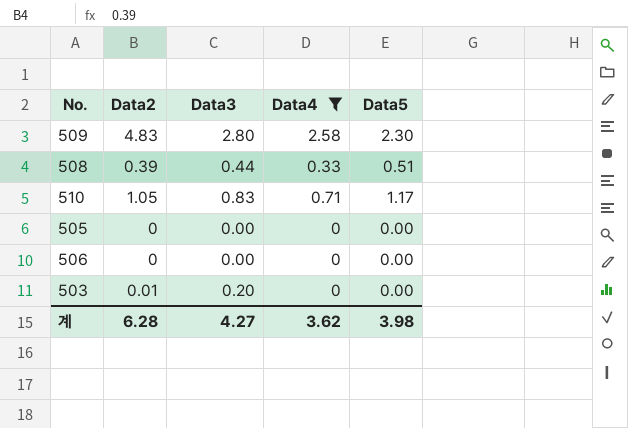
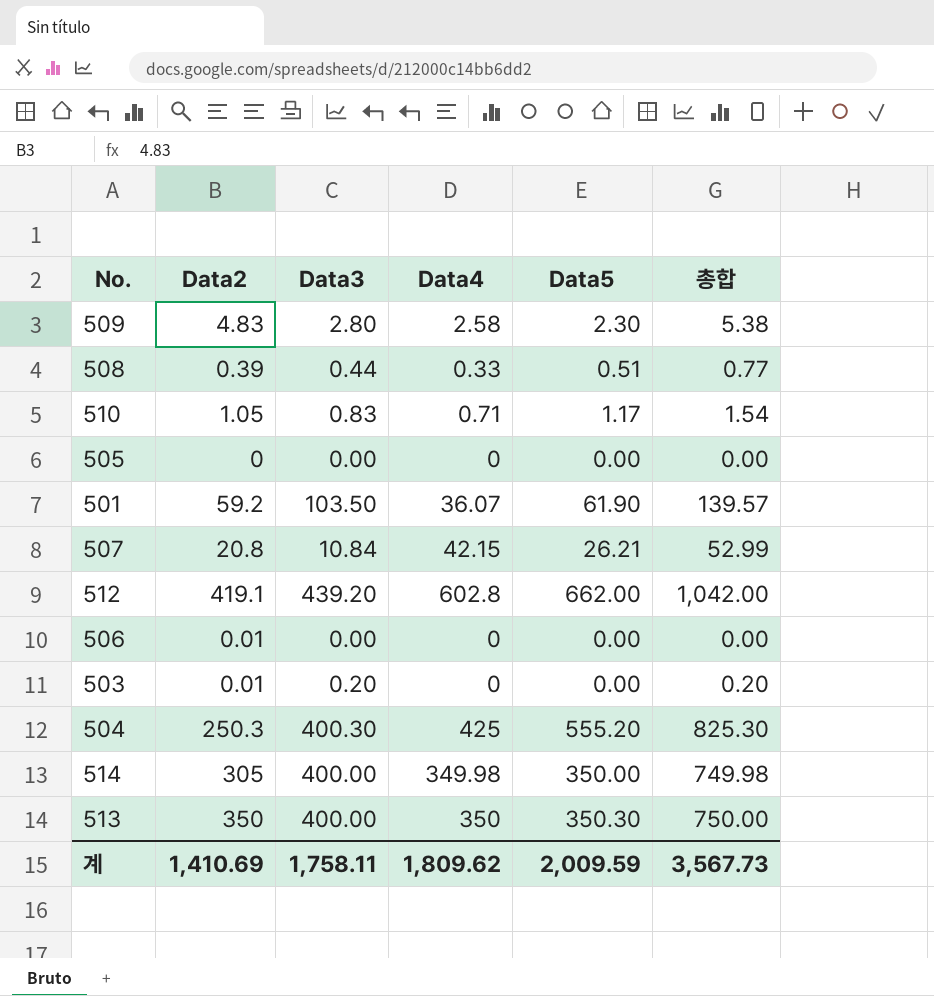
filter: Data4 <= 2.58 -> none
column 총합 | formula: none -> [Data3] + [Data4]
506 | Data2: 0 -> 0.01
계 | Data2: 6.28 -> 1,410.69
계 | Data3: 4.27 -> 1,758.11
계 | Data4: 3.62 -> 1,809.62
계 | Data5: 3.98 -> 2,009.59

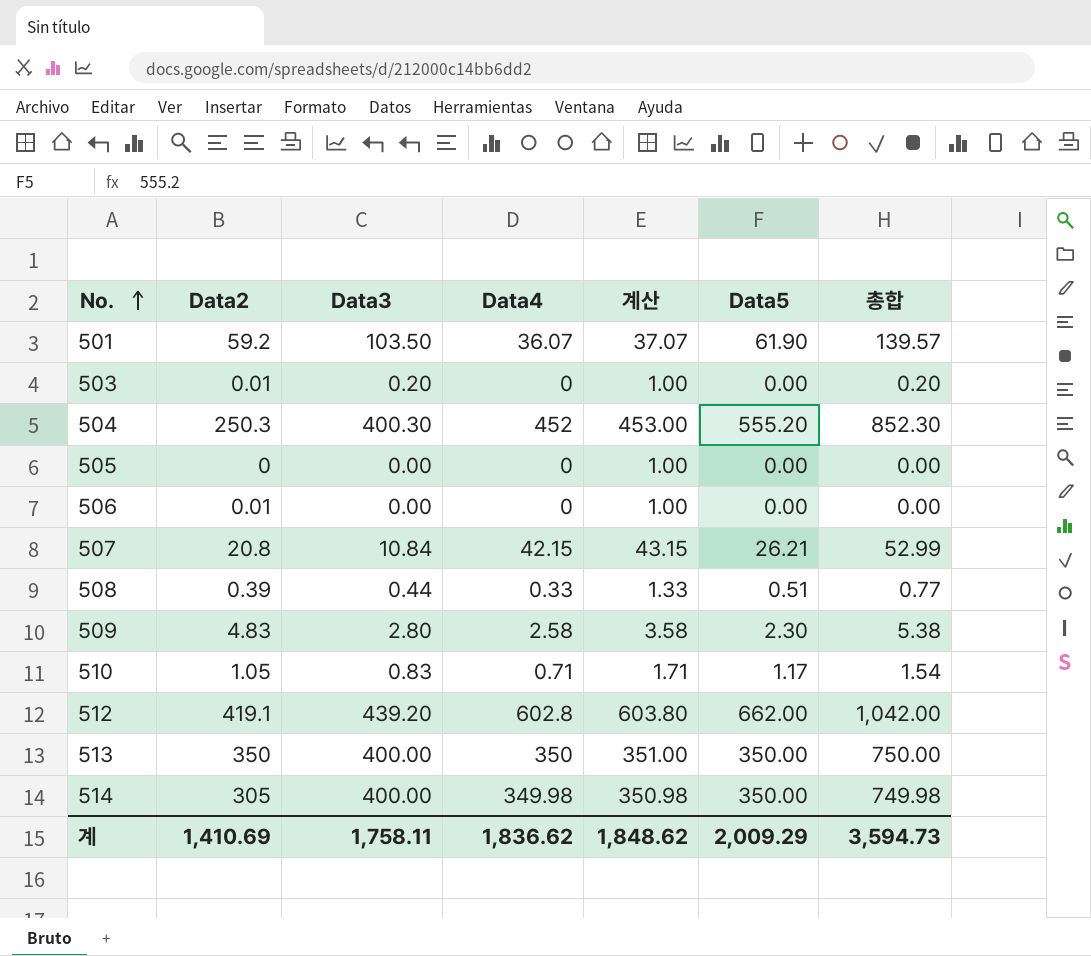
row order: none -> No. ascending
column 계산 | formula: none -> [Data4] + 1
504 | Data4: 425 -> 452
504 | 총합: 825.30 -> 852.30
513 | Data5: 350.30 -> 350.00
계 | Data4: 1,809.62 -> 1,836.62
계 | Data5: 2,009.59 -> 2,009.29
계 | 총합: 3,567.73 -> 3,594.73

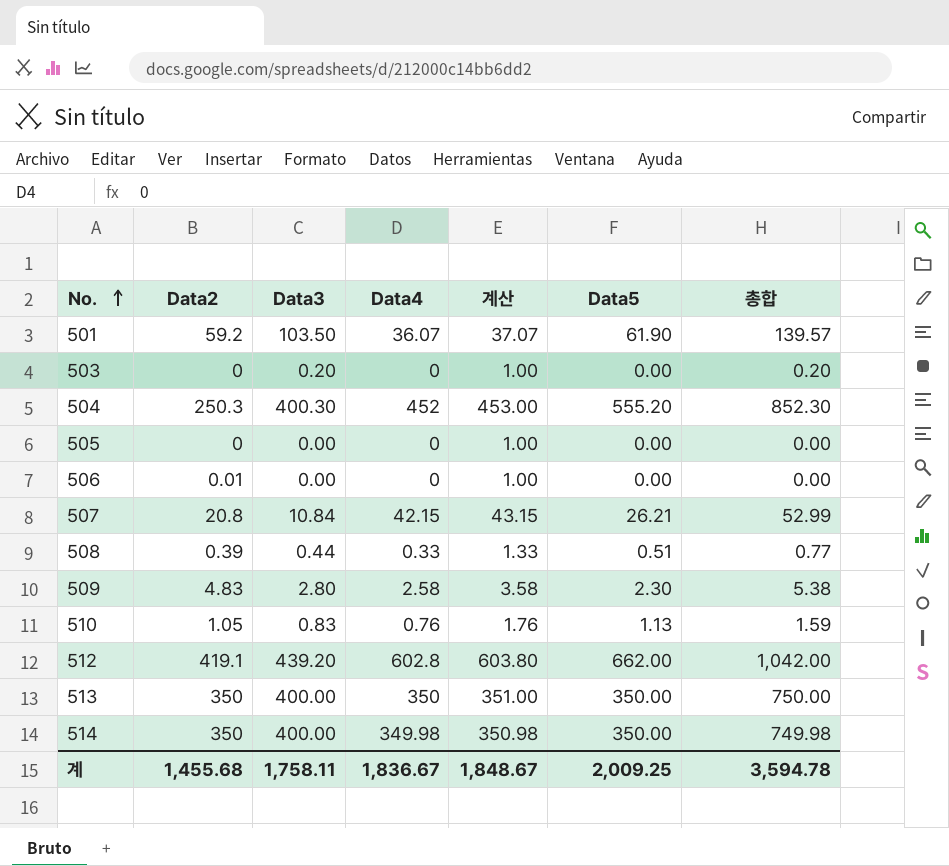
503 | Data2: 0.01 -> 0
510 | Data4: 0.71 -> 0.76
510 | 계산: 1.71 -> 1.76
510 | Data5: 1.17 -> 1.13
510 | 총합: 1.54 -> 1.59
514 | Data2: 305 -> 350
계 | Data2: 1,410.69 -> 1,455.68
계 | Data4: 1,836.62 -> 1,836.67
계 | 계산: 1,848.62 -> 1,848.67
계 | Data5: 2,009.29 -> 2,009.25
계 | 총합: 3,594.73 -> 3,594.78

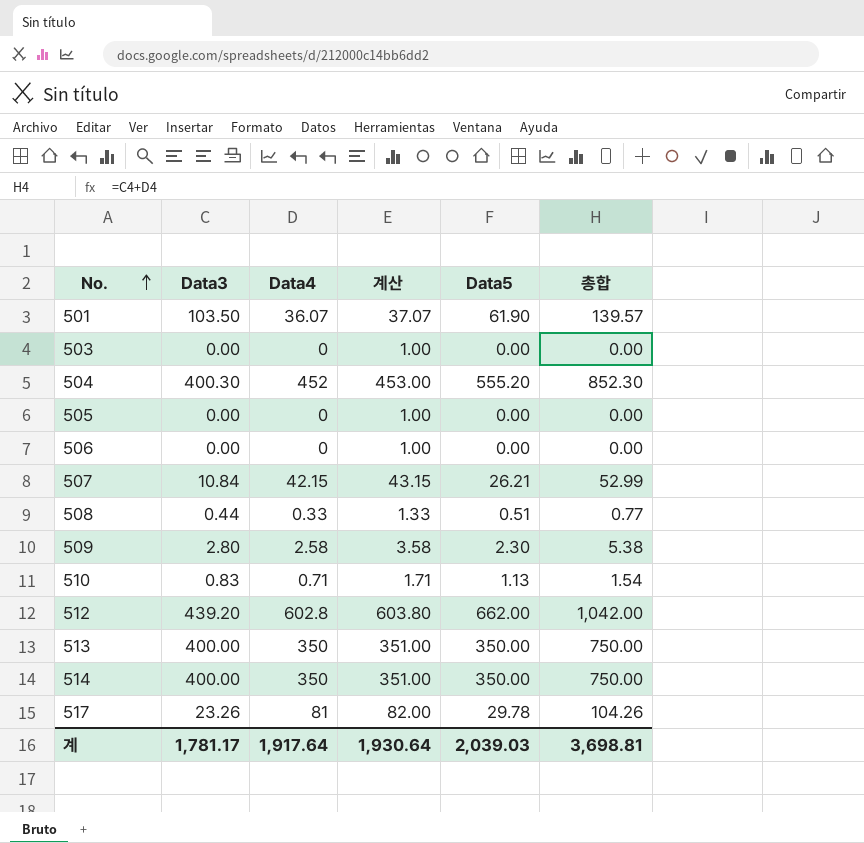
column Data2 | position: 2 -> none
503 | Data3: 0.20 -> 0.00
503 | 총합: 0.20 -> 0.00
510 | Data4: 0.76 -> 0.71
510 | 계산: 1.76 -> 1.71
510 | 총합: 1.59 -> 1.54
514 | Data4: 349.98 -> 350
514 | 계산: 350.98 -> 351.00
514 | 총합: 749.98 -> 750.00
row 517: none -> 23.26 | 81 | 82.00 | 29.78 | 104.26
계 | Data3: 1,758.11 -> 1,781.17
계 | Data4: 1,836.67 -> 1,917.64
계 | 계산: 1,848.67 -> 1,930.64
계 | Data5: 2,009.25 -> 2,039.03
계 | 총합: 3,594.78 -> 3,698.81

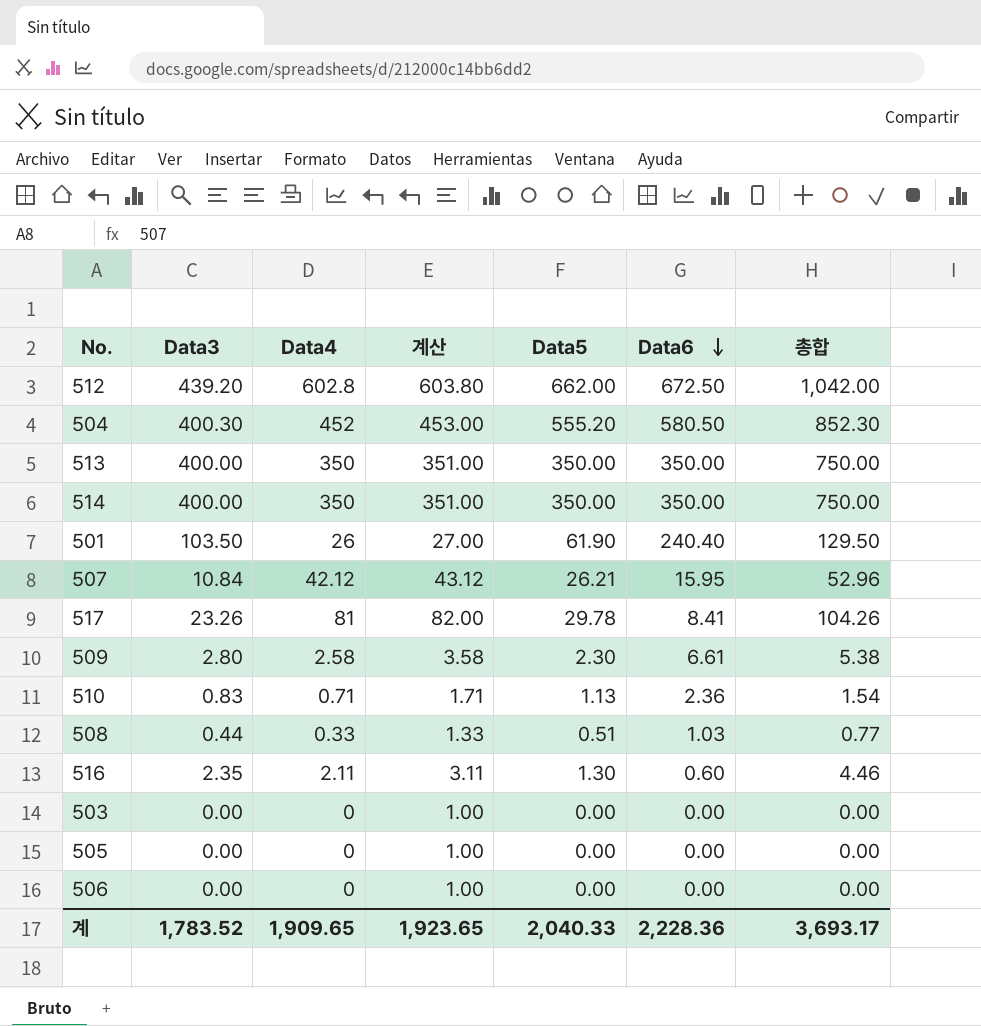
row order: No. ascending -> Data6 descending
column Data6 | position: none -> 6
501 | Data4: 36.07 -> 26
501 | 계산: 37.07 -> 27.00
501 | 총합: 139.57 -> 129.50
507 | Data4: 42.15 -> 42.12
507 | 계산: 43.15 -> 43.12
507 | 총합: 52.99 -> 52.96
row 516: none -> 2.35 | 2.11 | 3.11 | 1.30 | 0.60 | 4.46
계 | Data3: 1,781.17 -> 1,783.52
계 | Data4: 1,917.64 -> 1,909.65
계 | 계산: 1,930.64 -> 1,923.65
계 | Data5: 2,039.03 -> 2,040.33
계 | 총합: 3,698.81 -> 3,693.17

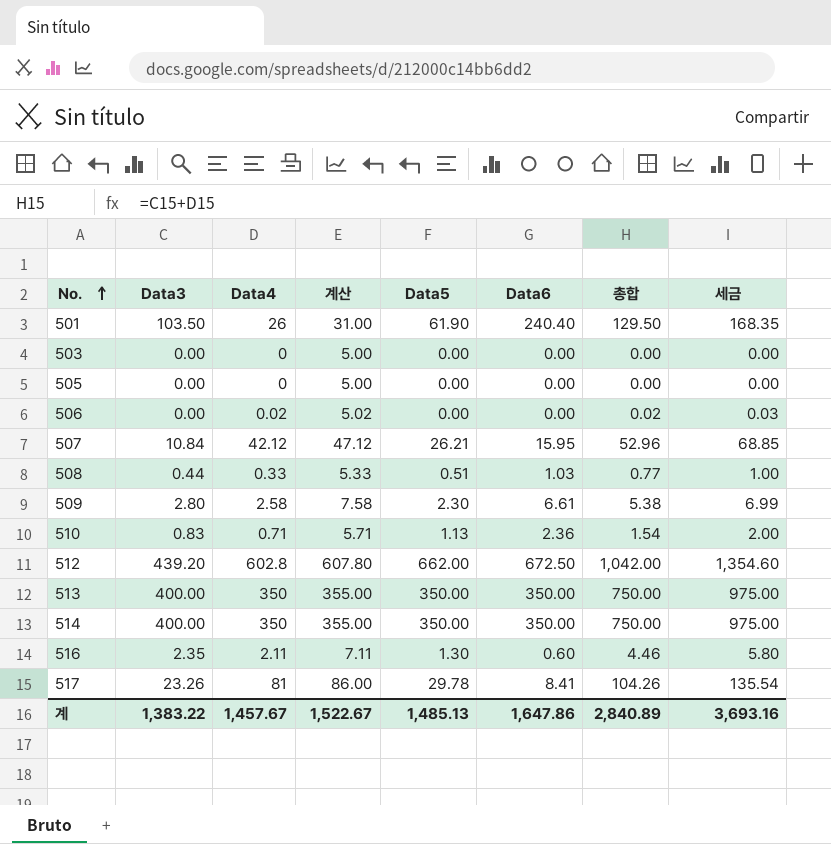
row order: Data6 descending -> No. ascending
column 계산 | formula: [Data4] + 1 -> [Data4] + 5
column 세금 | formula: none -> [총합] * 1.3
row 504: 400.30 | 452 | 453.00 | 555.20 | 580.50 | 852.30 -> none
506 | Data4: 0 -> 0.02
506 | 총합: 0.00 -> 0.02
계 | Data3: 1,783.52 -> 1,383.22
계 | Data4: 1,909.65 -> 1,457.67
계 | 계산: 1,923.65 -> 1,522.67
계 | Data5: 2,040.33 -> 1,485.13
계 | Data6: 2,228.36 -> 1,647.86
계 | 총합: 3,693.17 -> 2,840.89

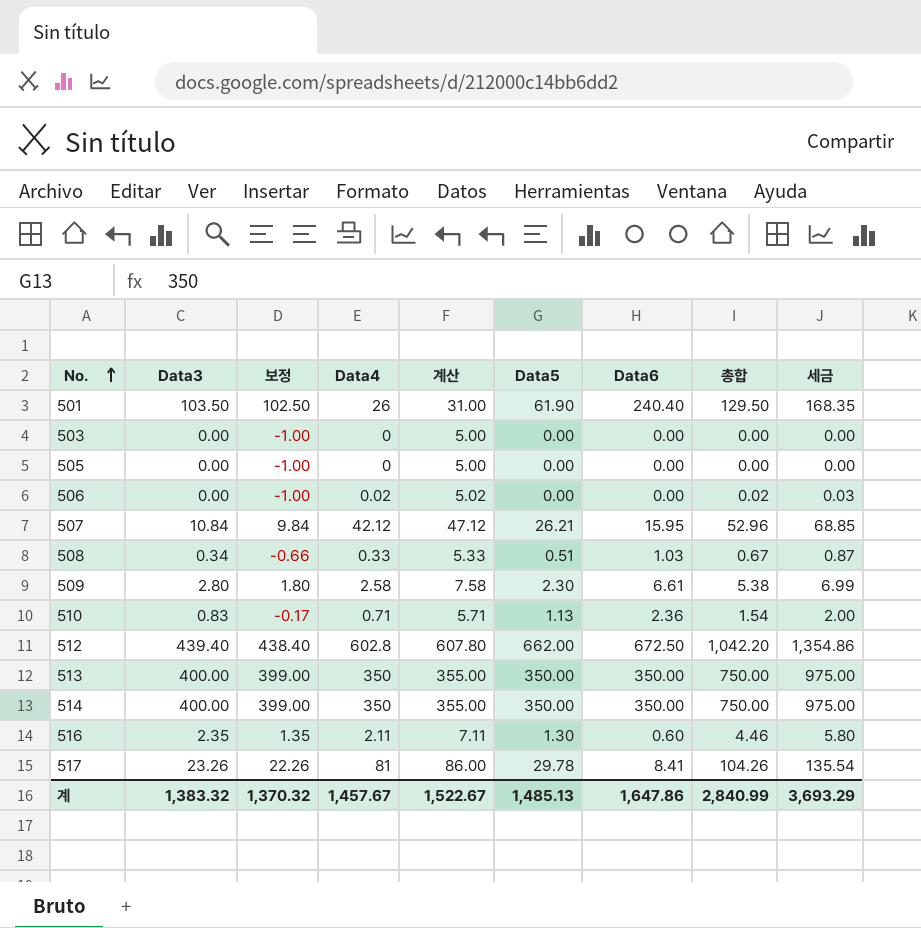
column 보정 | formula: none -> [Data3] - 1
508 | Data3: 0.44 -> 0.34
508 | 총합: 0.77 -> 0.67
508 | 세금: 1.00 -> 0.87
512 | Data3: 439.20 -> 439.40
512 | 총합: 1,042.00 -> 1,042.20
512 | 세금: 1,354.60 -> 1,354.86
계 | Data3: 1,383.22 -> 1,383.32
계 | 총합: 2,840.89 -> 2,840.99
계 | 세금: 3,693.16 -> 3,693.29

